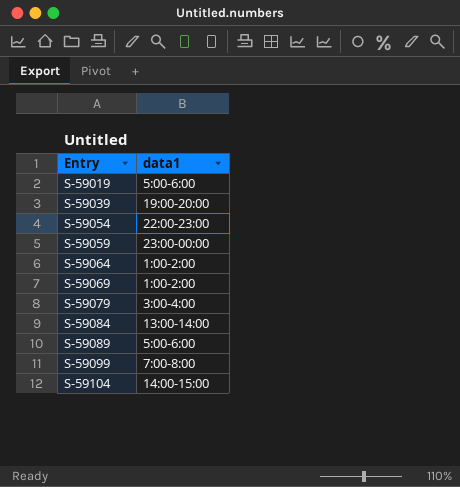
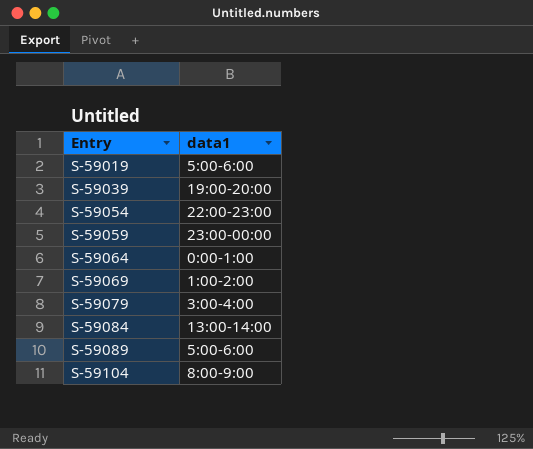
row S-59099: 7:00-8:00 -> none
S-59064 | data1: 1:00-2:00 -> 0:00-1:00
S-59104 | data1: 14:00-15:00 -> 8:00-9:00

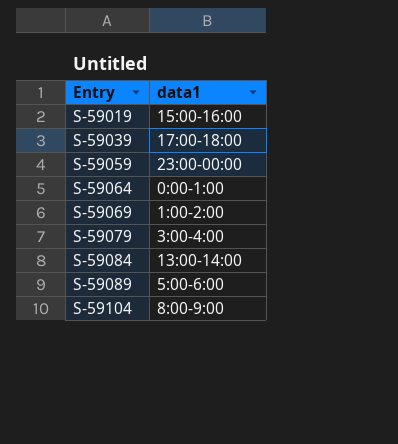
row S-59054: 22:00-23:00 -> none
S-59019 | data1: 5:00-6:00 -> 15:00-16:00
S-59039 | data1: 19:00-20:00 -> 17:00-18:00

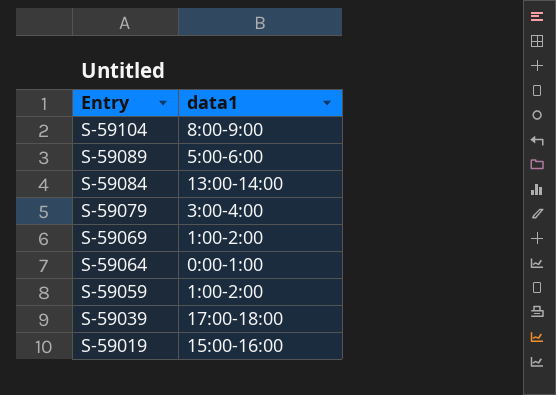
row order: Entry ascending -> Entry descending
S-59059 | data1: 23:00-00:00 -> 1:00-2:00

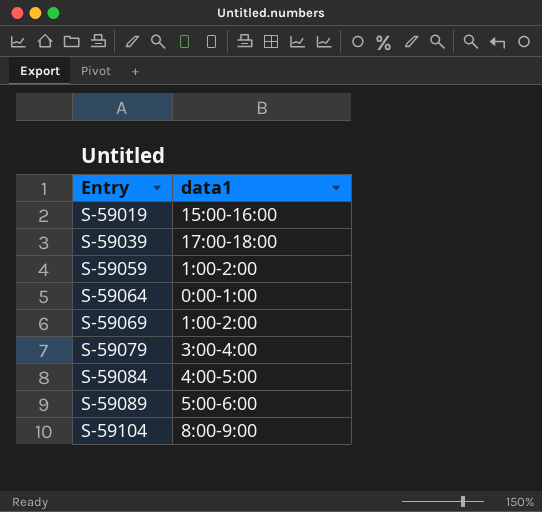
row order: Entry descending -> Entry ascending
S-59084 | data1: 13:00-14:00 -> 4:00-5:00

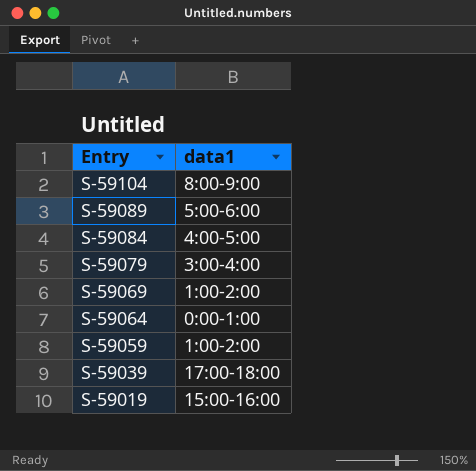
row order: Entry ascending -> Entry descending

